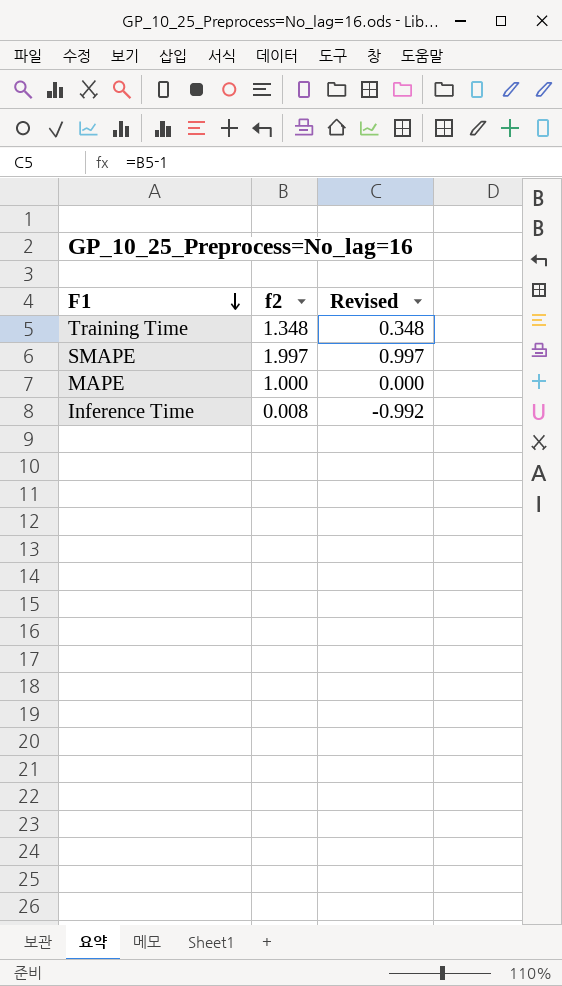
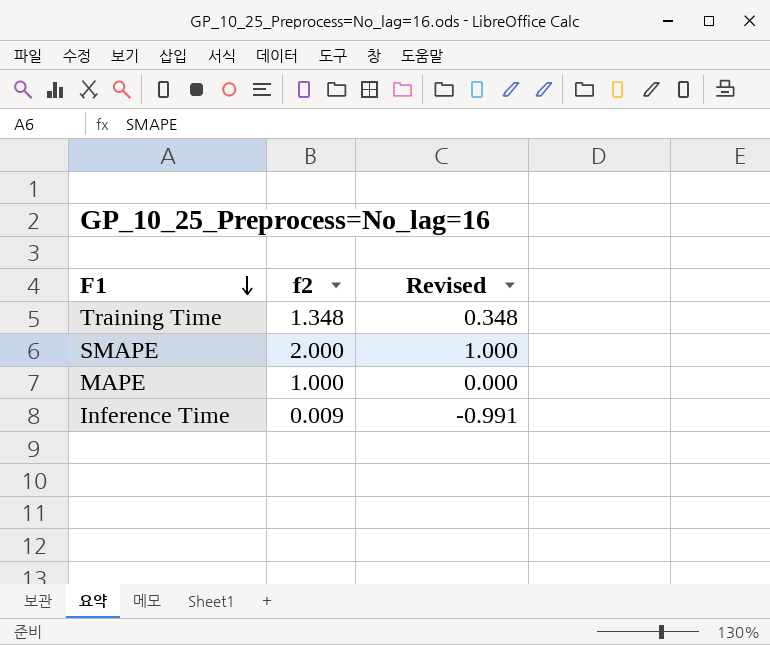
SMAPE | f2: 1.997 -> 2.000
SMAPE | Revised: 0.997 -> 1.000
Inference Time | f2: 0.008 -> 0.009
Inference Time | Revised: -0.992 -> -0.991

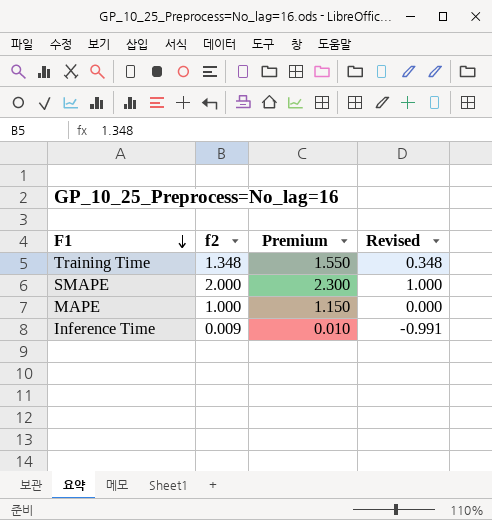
column Premium | formula: none -> [f2] * 1.15

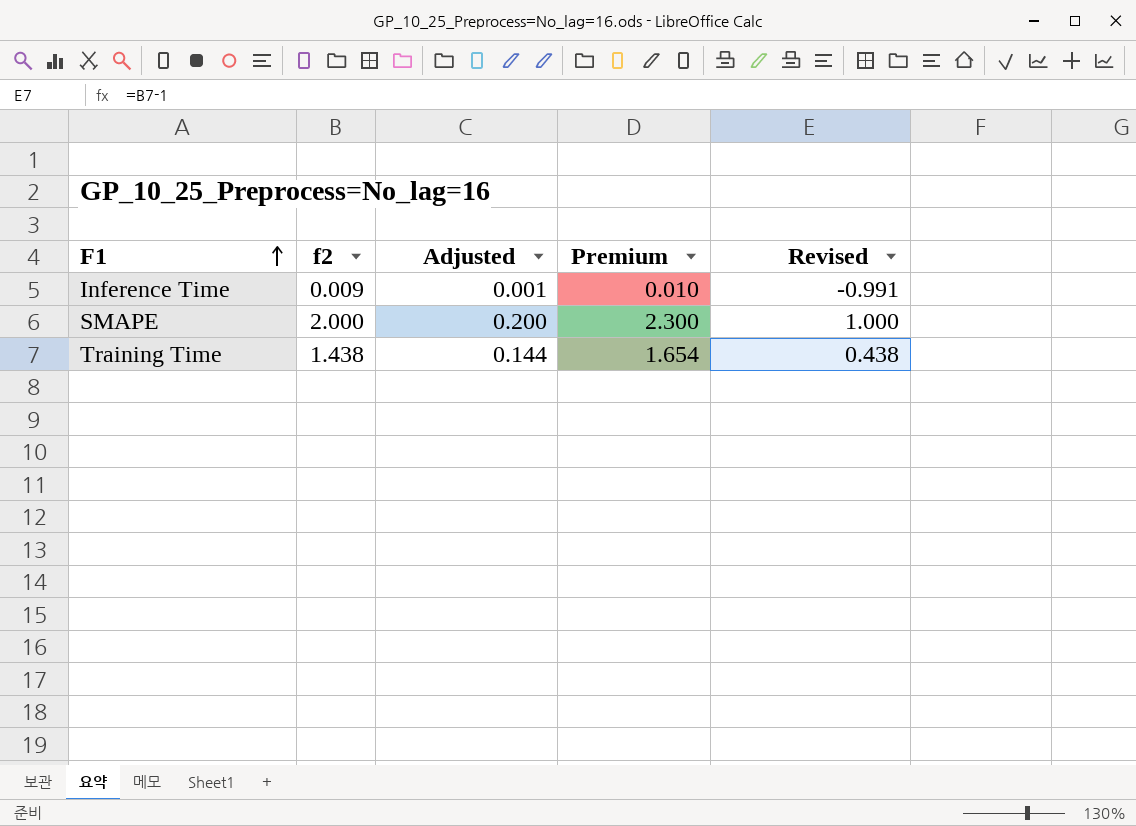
row order: F1 descending -> F1 ascending
column Adjusted | formula: none -> [f2] * 0.1
row MAPE: 1.000 | 1.150 | 0.000 -> none
Training Time | f2: 1.348 -> 1.438
Training Time | Premium: 1.550 -> 1.654
Training Time | Revised: 0.348 -> 0.438

